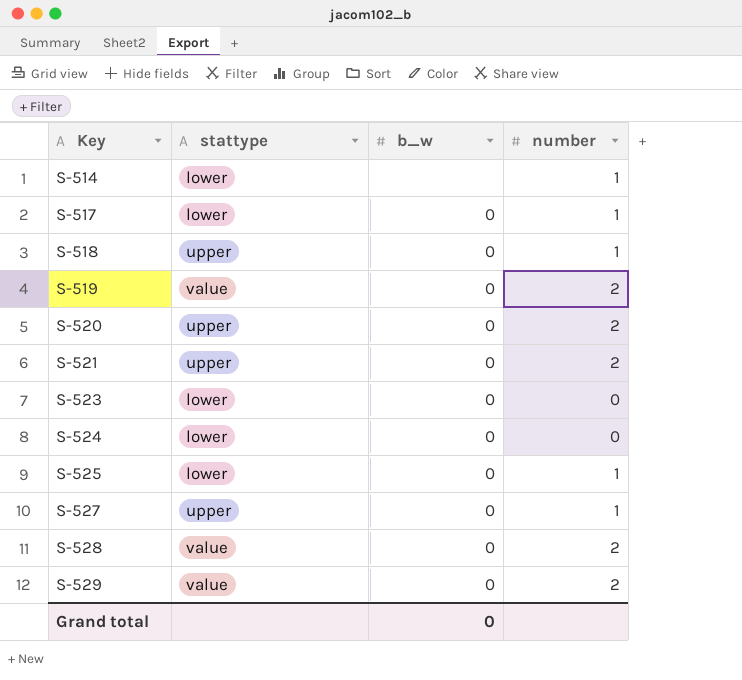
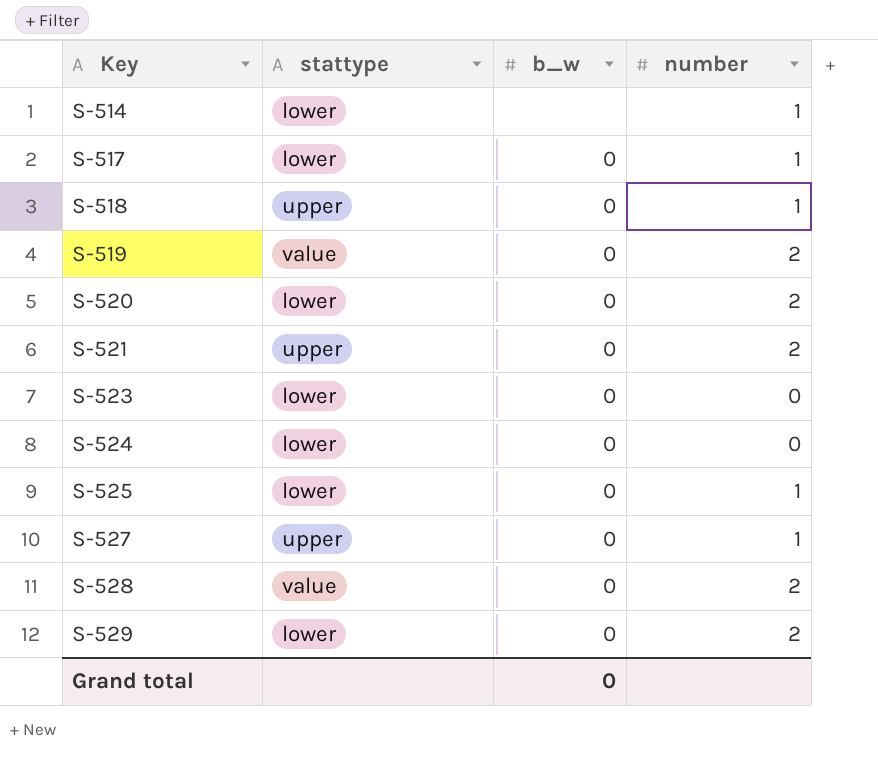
S-520 | stattype: upper -> lower
S-529 | stattype: value -> lower

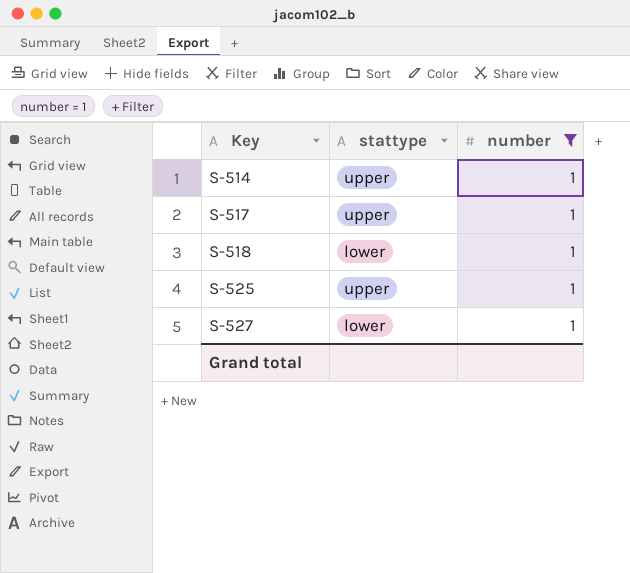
filter: none -> number = 1
column b_w | position: 3 -> none
S-514 | stattype: lower -> upper
S-517 | stattype: lower -> upper
S-518 | stattype: upper -> lower
S-525 | stattype: lower -> upper
S-527 | stattype: upper -> lower

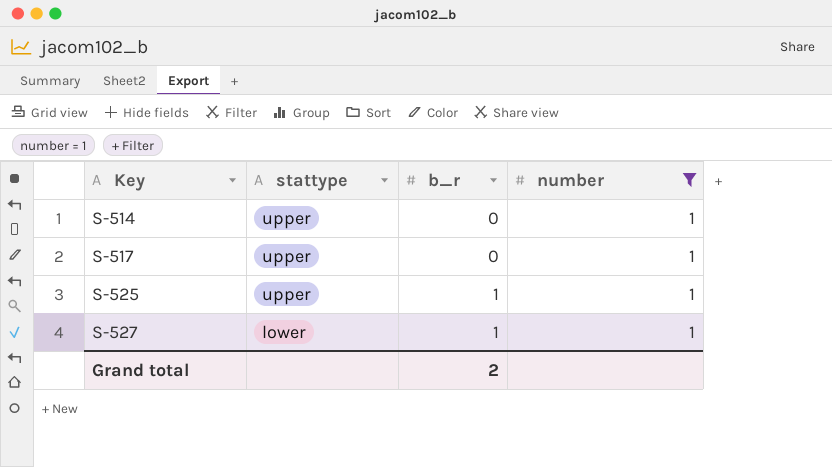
column b_r | position: none -> 3
row S-518: lower | 1 -> none

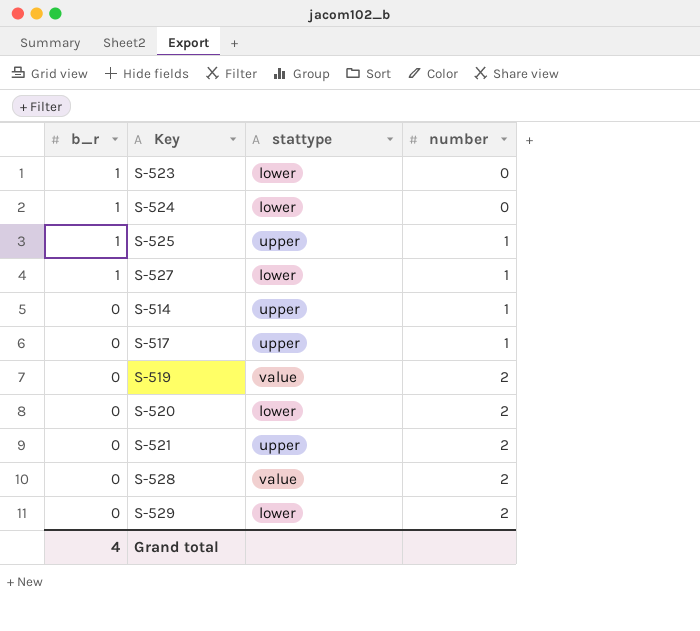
filter: number = 1 -> none
row order: Key ascending -> b_r descending
column b_r | position: 3 -> 1
Grand total | b_r: 2 -> 4

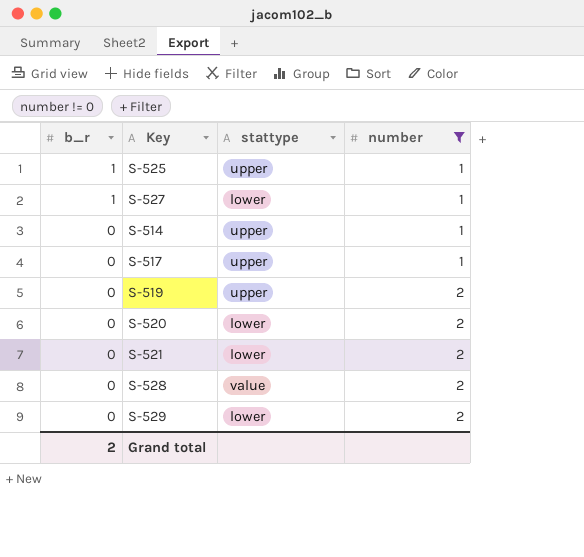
filter: none -> number != 0
S-519 | stattype: value -> upper
S-521 | stattype: upper -> lower
Grand total | b_r: 4 -> 2

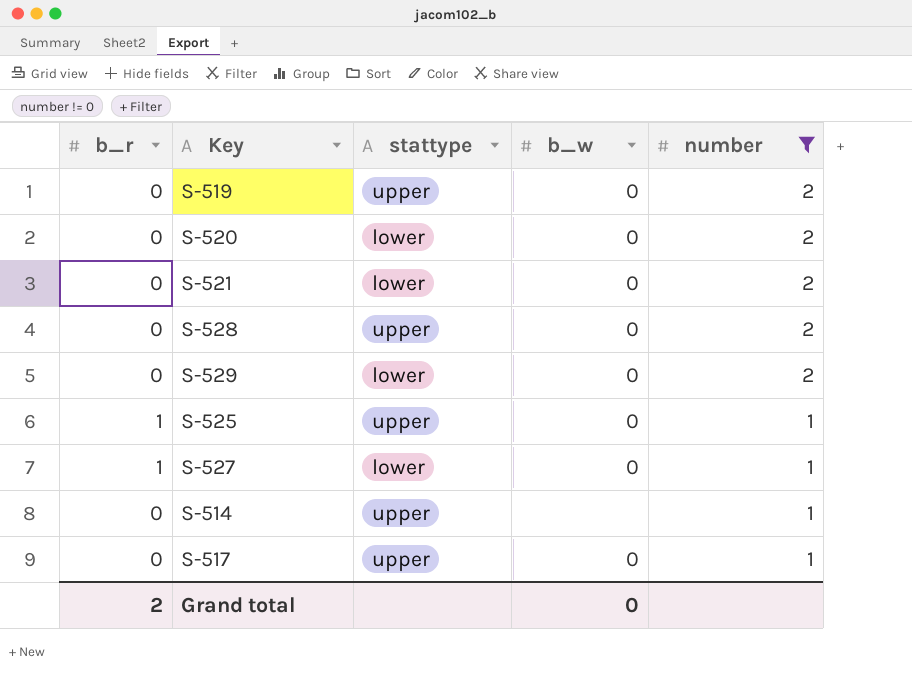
row order: b_r descending -> number descending
column b_w | position: none -> 4
S-528 | stattype: value -> upper

